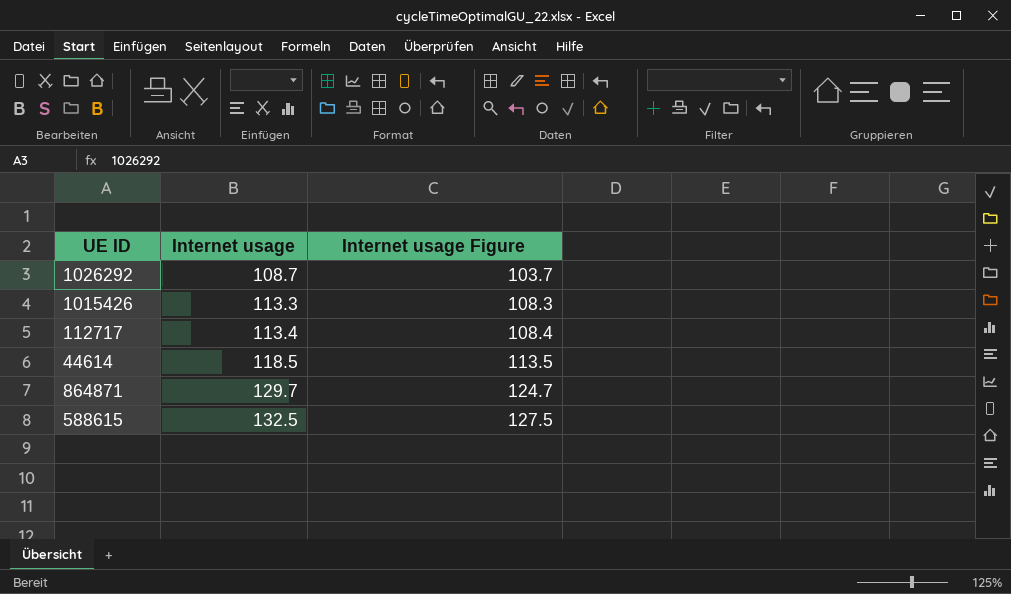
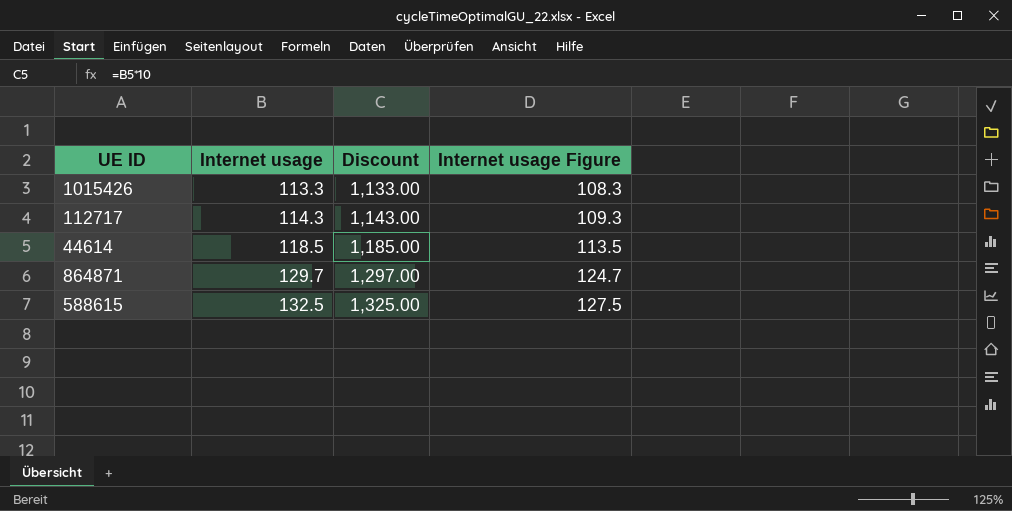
column Discount | formula: none -> [Internet usage] * 10
row 1026292: 108.7 | 103.7 -> none
112717 | Internet usage: 113.4 -> 114.3
112717 | Internet usage Figure: 108.4 -> 109.3

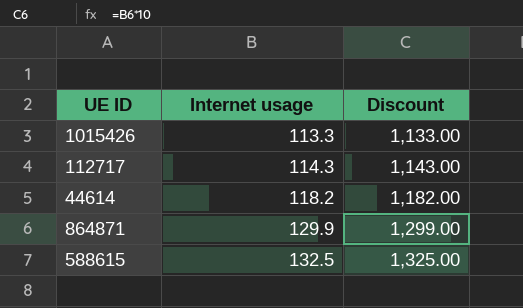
column Internet usage Figure | formula: [Internet usage] - 5 -> none
44614 | Internet usage: 118.5 -> 118.2
44614 | Discount: 1,185.00 -> 1,182.00
864871 | Internet usage: 129.7 -> 129.9
864871 | Discount: 1,297.00 -> 1,299.00

